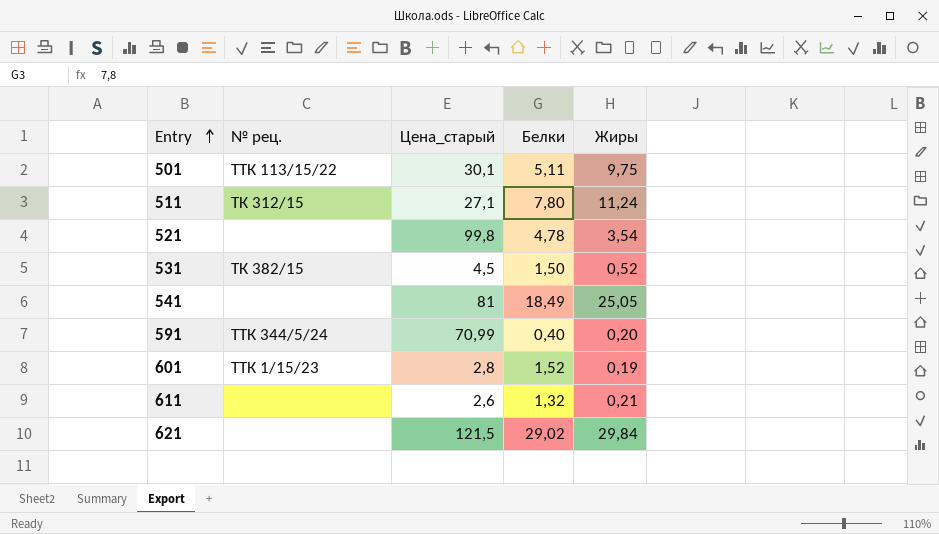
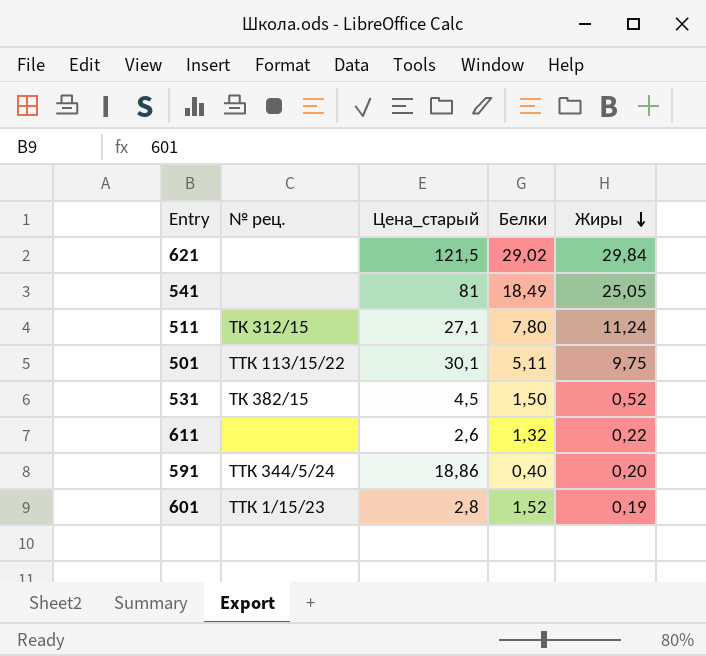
row order: Entry ascending -> Жиры descending
row 521: none | 99,8 | 4,78 | 3,54 -> none
611 | Жиры: 0,21 -> 0,22
591 | Цена_старый: 70,99 -> 18,86

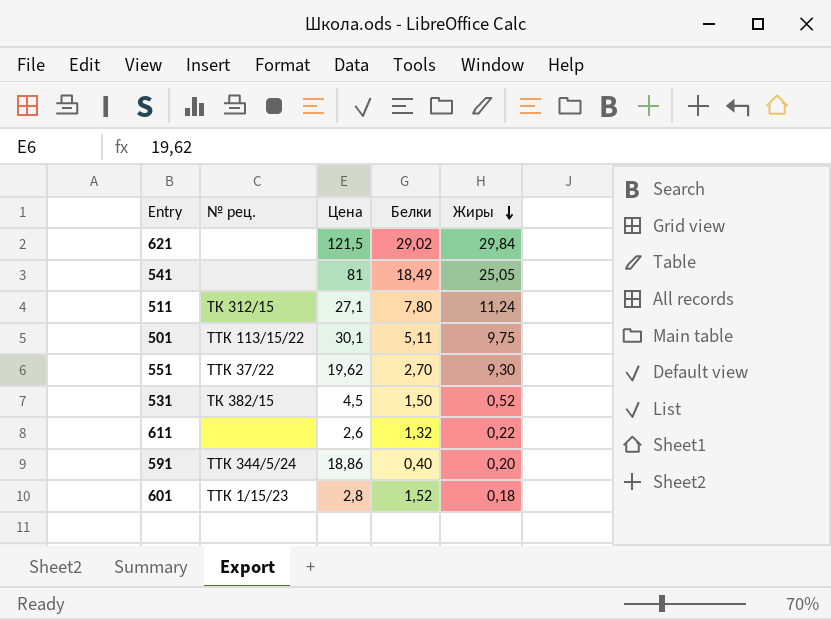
column name: Цена_старый -> Цена
row 551: none -> ТТК 37/22 | 19,62 | 2,70 | 9,30
601 | Жиры: 0,19 -> 0,18

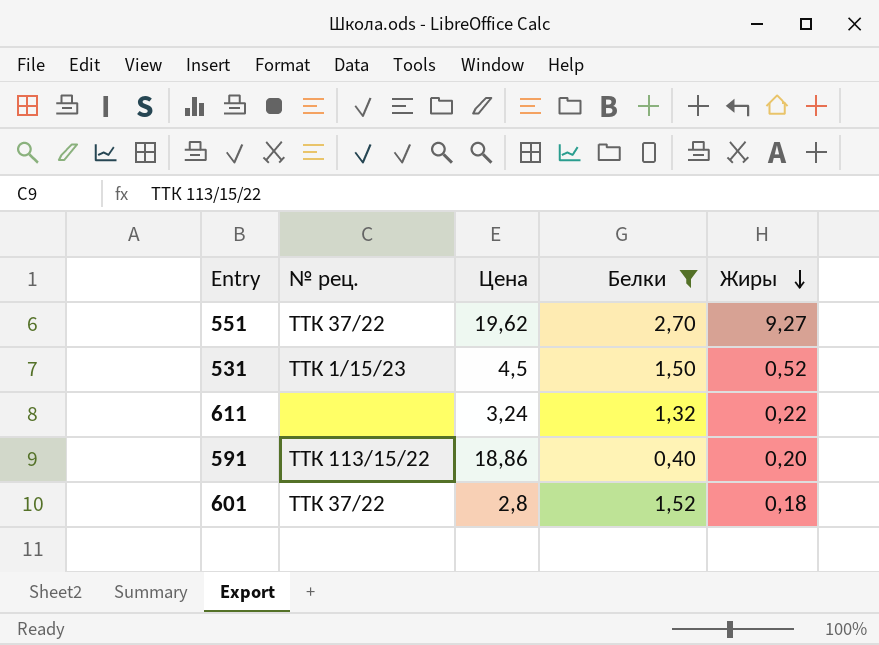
filter: none -> Белки <= 2,70
551 | Жиры: 9,30 -> 9,27
531 | № рец.: ТК 382/15 -> ТТК 1/15/23
611 | Цена: 2,6 -> 3,24
591 | № рец.: ТТК 344/5/24 -> ТТК 113/15/22
601 | № рец.: ТТК 1/15/23 -> ТТК 37/22

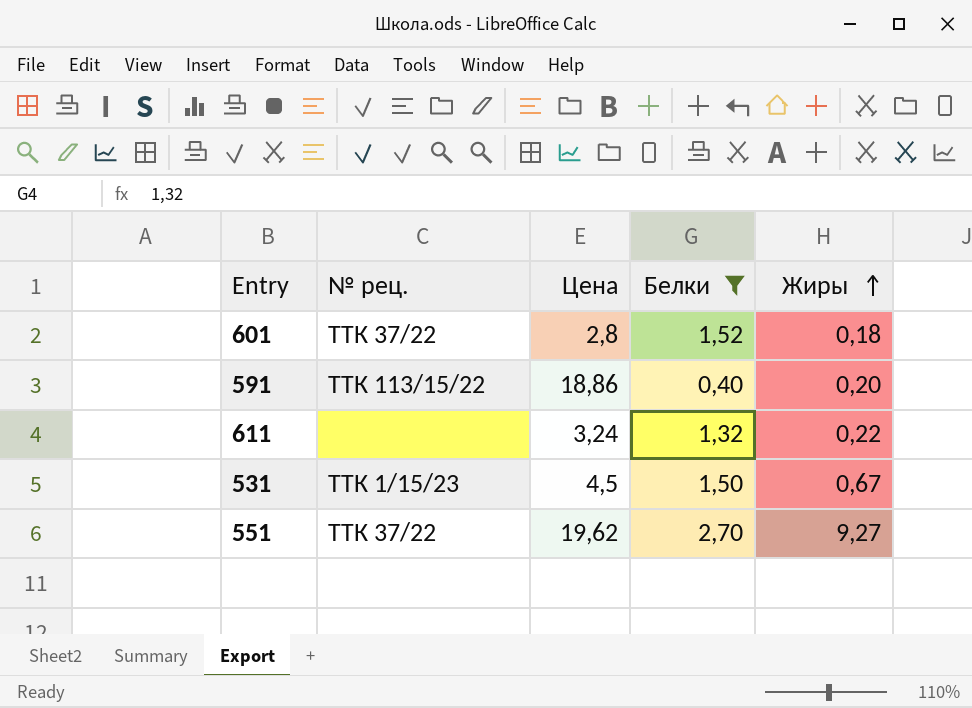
row order: Жиры descending -> Жиры ascending
531 | Жиры: 0,52 -> 0,67

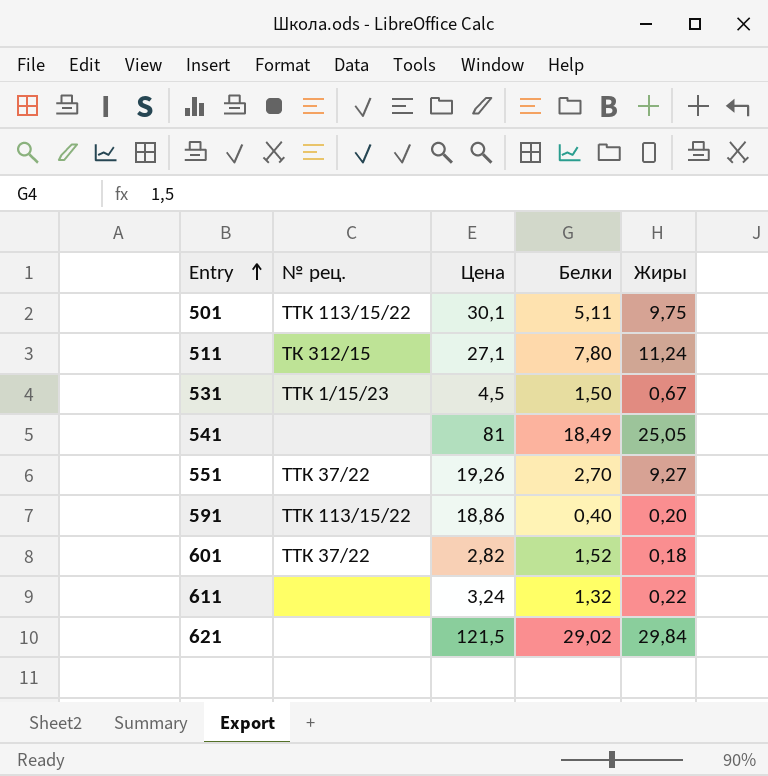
filter: Белки <= 2,70 -> none
row order: Жиры ascending -> Entry ascending
551 | Цена: 19,62 -> 19,26
601 | Цена: 2,8 -> 2,82

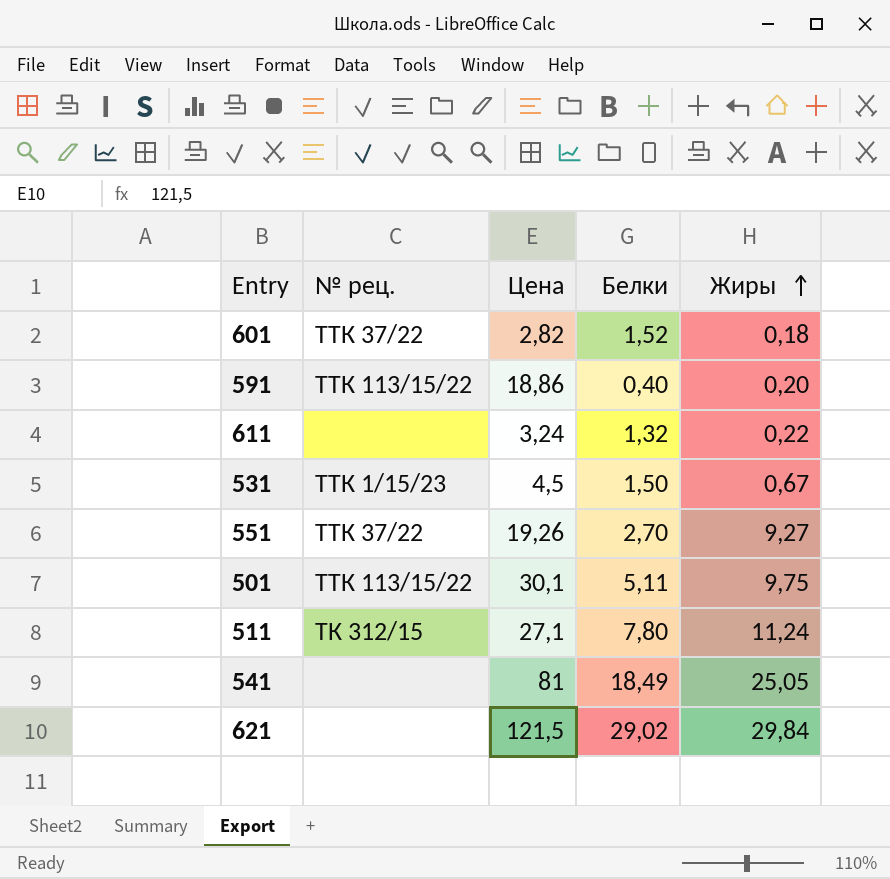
row order: Entry ascending -> Жиры ascending

